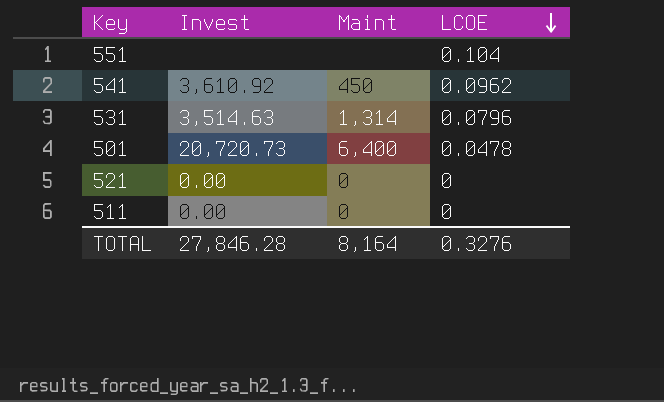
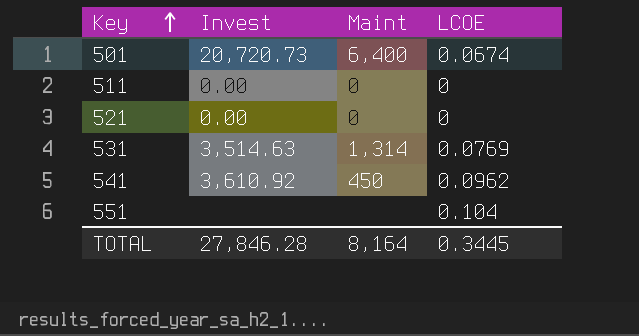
row order: LCOE descending -> Key ascending
501 | LCOE: 0.0478 -> 0.0674
531 | LCOE: 0.0796 -> 0.0769
TOTAL | LCOE: 0.3276 -> 0.3445

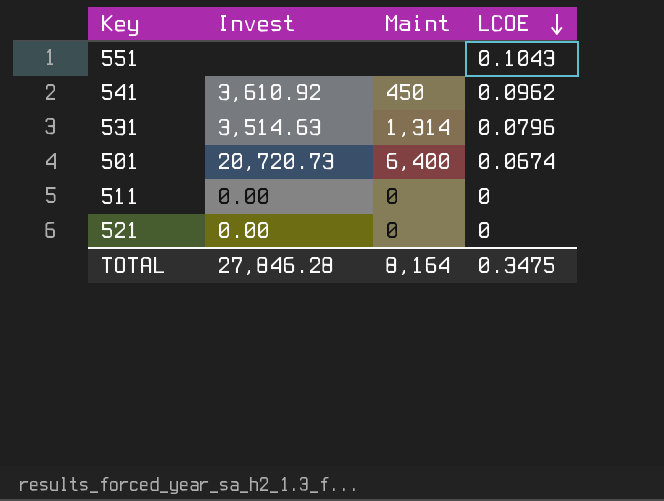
row order: Key ascending -> LCOE descending
551 | LCOE: 0.104 -> 0.1043
531 | LCOE: 0.0769 -> 0.0796
TOTAL | LCOE: 0.3445 -> 0.3475

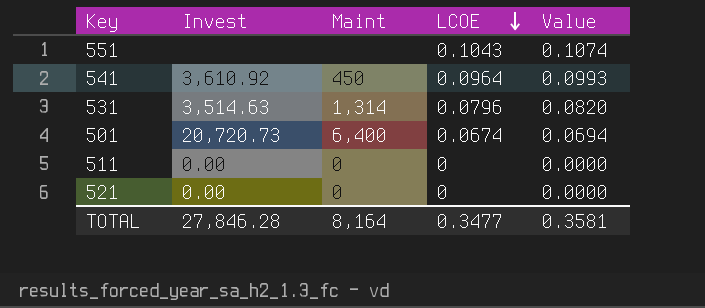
column Value | formula: none -> [LCOE] * 1.03
541 | LCOE: 0.0962 -> 0.0964
TOTAL | LCOE: 0.3475 -> 0.3477

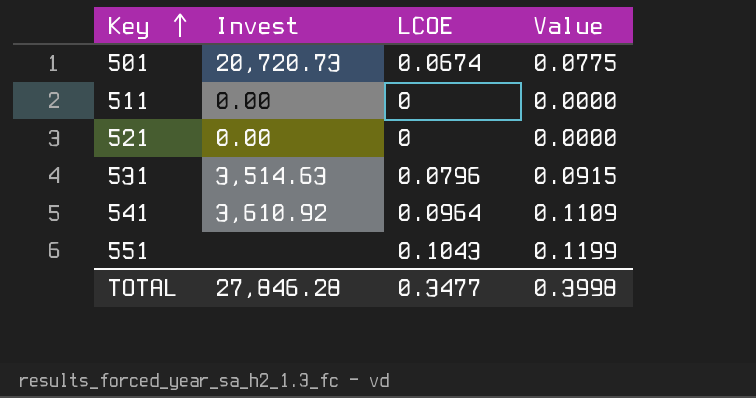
row order: LCOE descending -> Key ascending
column Maint | position: 3 -> none
column Value | formula: [LCOE] * 1.03 -> [LCOE] * 1.15
TOTAL | Value: 0.3581 -> 0.3998

